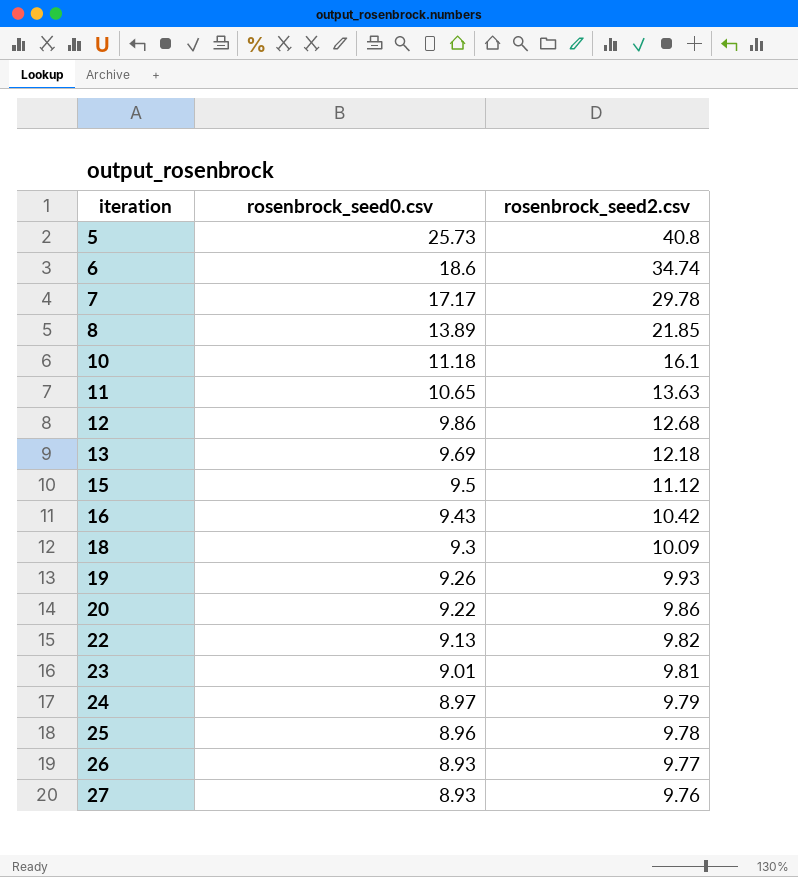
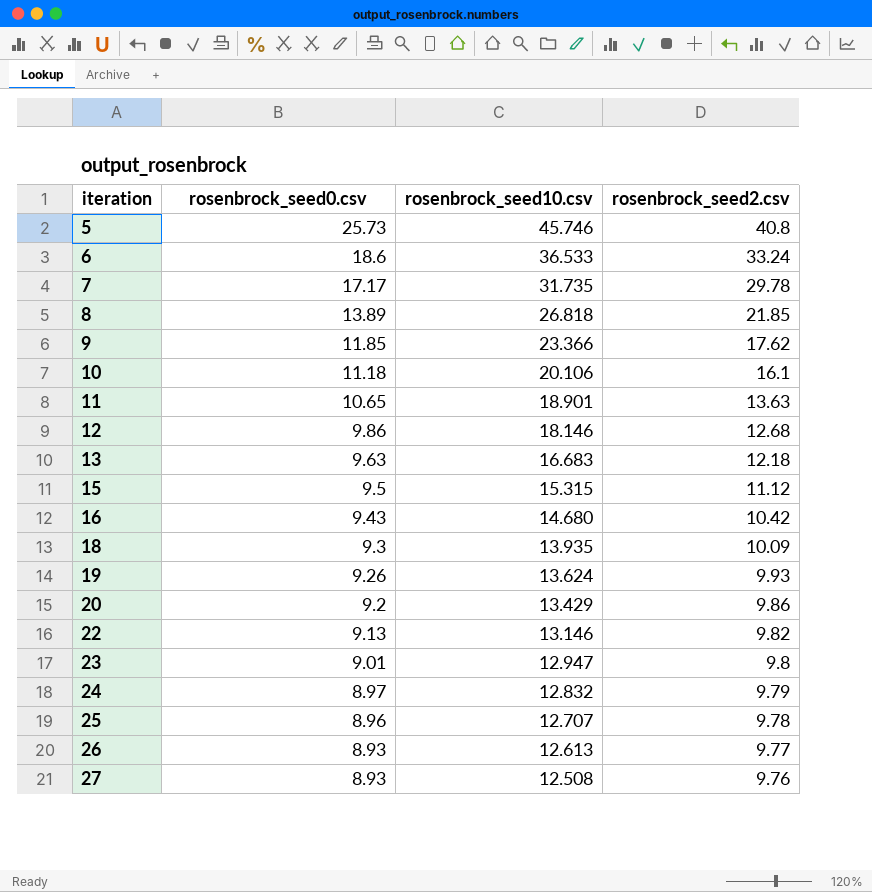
column rosenbrock_seed10.csv | position: none -> 3
6 | rosenbrock_seed2.csv: 34.74 -> 33.24
row 9: none -> 11.85 | 23.366 | 17.62
13 | rosenbrock_seed0.csv: 9.69 -> 9.63
20 | rosenbrock_seed0.csv: 9.22 -> 9.2
23 | rosenbrock_seed2.csv: 9.81 -> 9.8

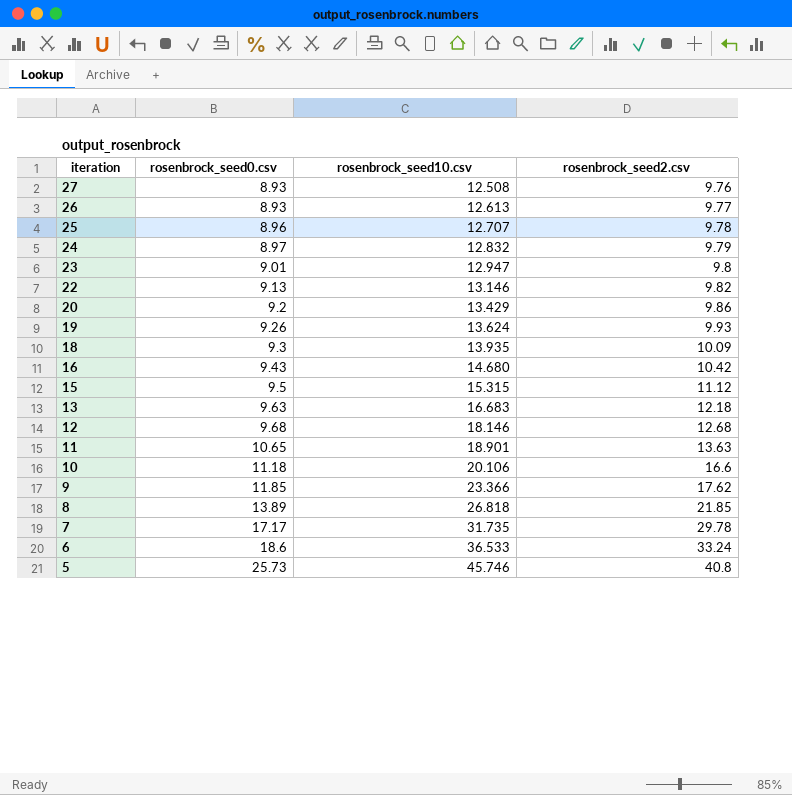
row order: iteration ascending -> iteration descending
12 | rosenbrock_seed0.csv: 9.86 -> 9.68
10 | rosenbrock_seed2.csv: 16.1 -> 16.6

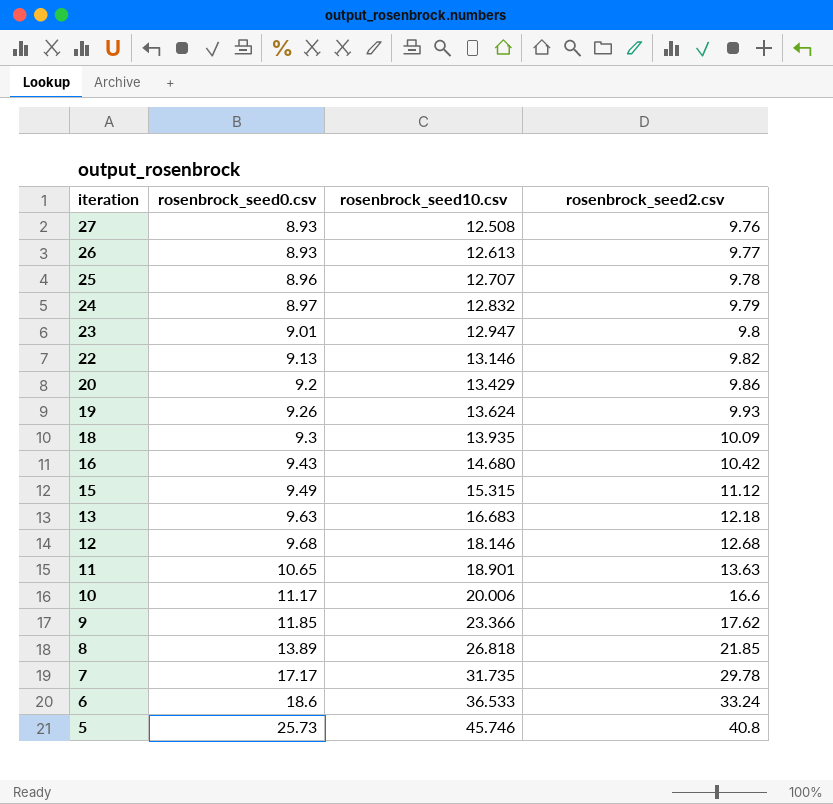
15 | rosenbrock_seed0.csv: 9.5 -> 9.49
10 | rosenbrock_seed0.csv: 11.18 -> 11.17
10 | rosenbrock_seed10.csv: 20.106 -> 20.006

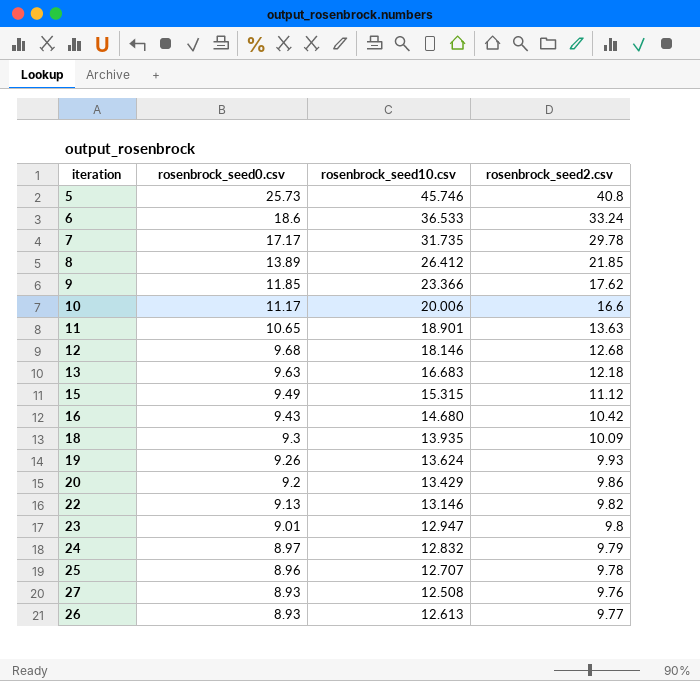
row order: iteration descending -> rosenbrock_seed0.csv descending
8 | rosenbrock_seed10.csv: 26.818 -> 26.412

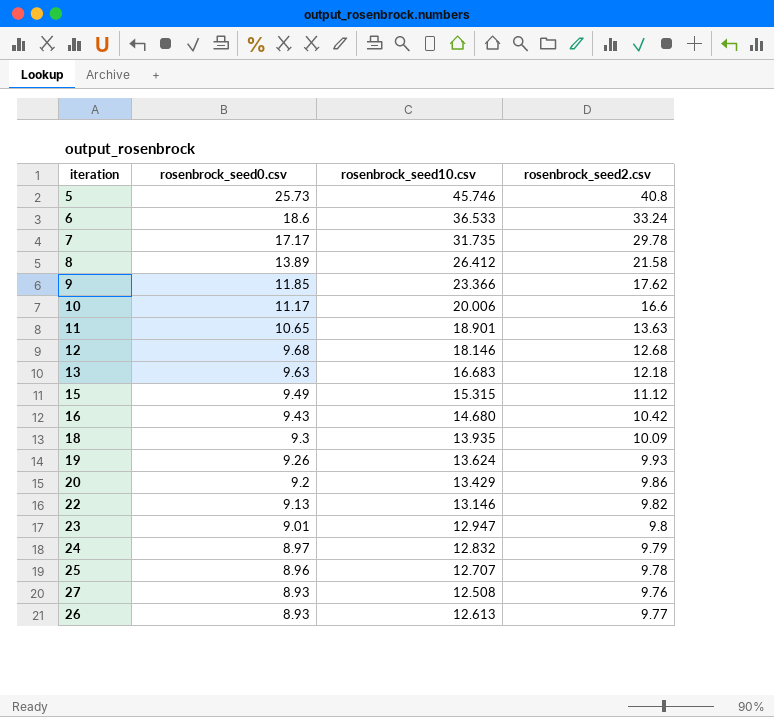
8 | rosenbrock_seed2.csv: 21.85 -> 21.58

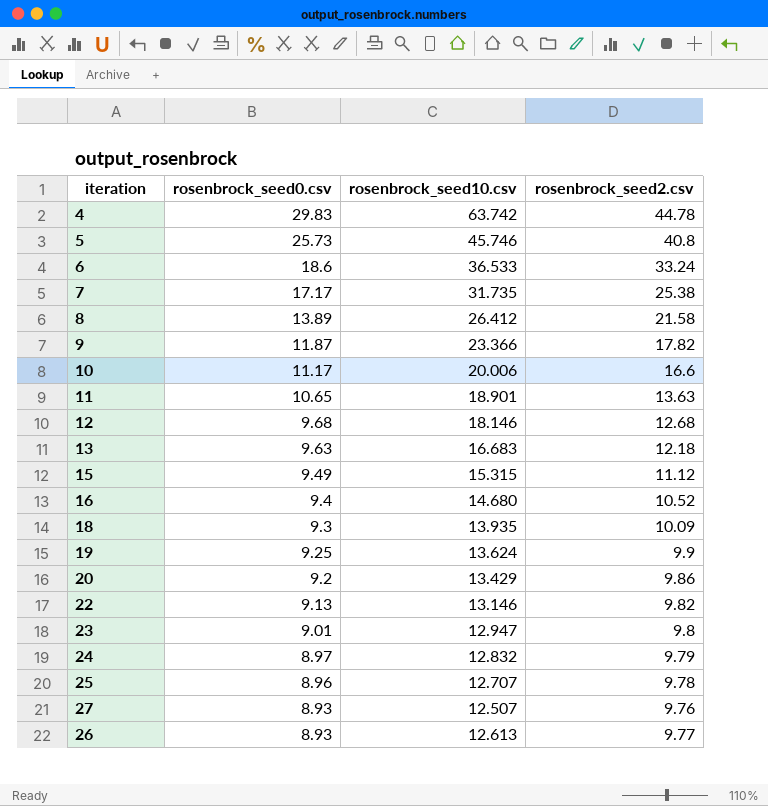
row 4: none -> 29.83 | 63.742 | 44.78
7 | rosenbrock_seed2.csv: 29.78 -> 25.38
9 | rosenbrock_seed0.csv: 11.85 -> 11.87
9 | rosenbrock_seed2.csv: 17.62 -> 17.82
16 | rosenbrock_seed0.csv: 9.43 -> 9.4
16 | rosenbrock_seed2.csv: 10.42 -> 10.52
19 | rosenbrock_seed0.csv: 9.26 -> 9.25
19 | rosenbrock_seed2.csv: 9.93 -> 9.9
27 | rosenbrock_seed10.csv: 12.508 -> 12.507

